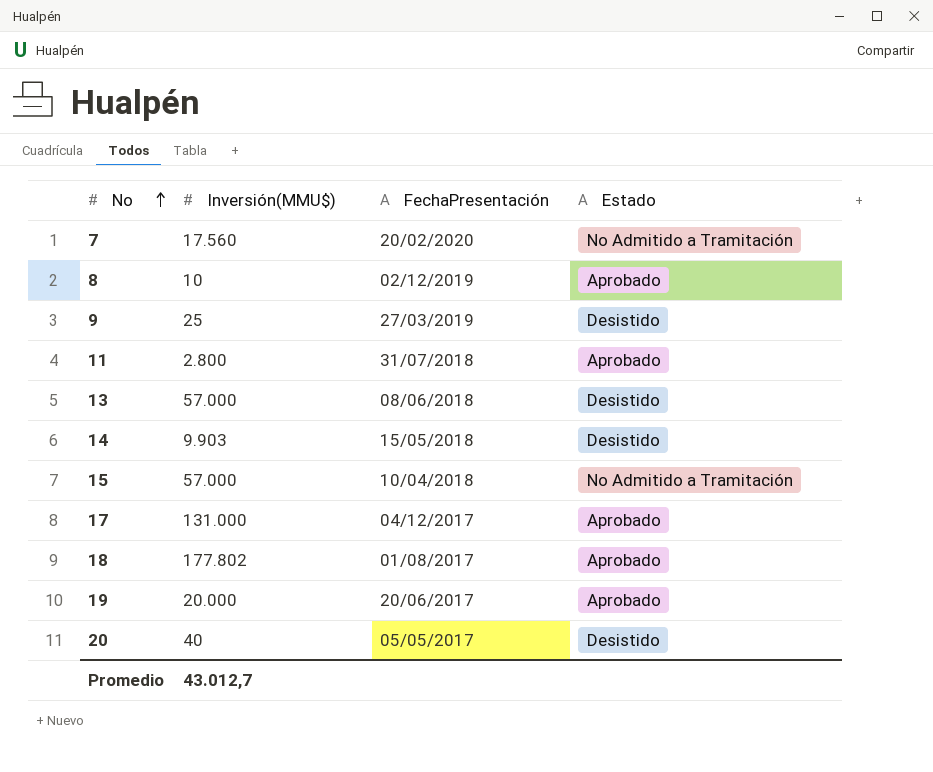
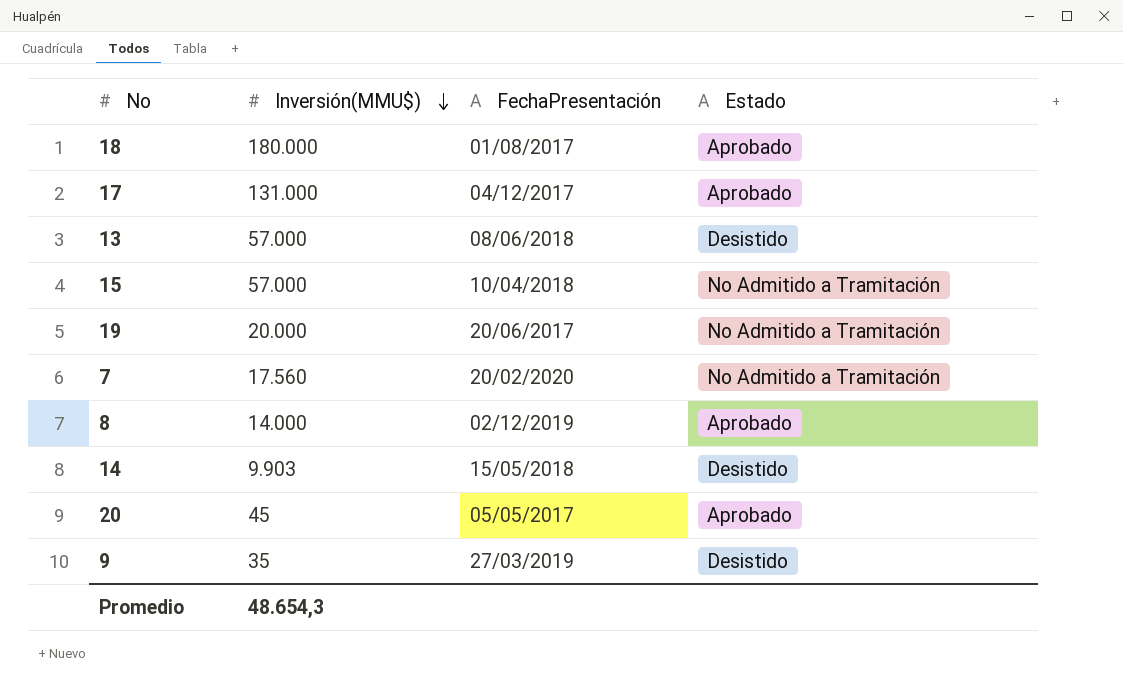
row order: No ascending -> Inversión(MMU$) descending
row 11: 2.800 | 31/07/2018 | Aprobado -> none
18 | Inversión(MMU$): 177.802 -> 180.000
19 | Estado: Aprobado -> No Admitido a Tramitación
8 | Inversión(MMU$): 10 -> 14.000
20 | Inversión(MMU$): 40 -> 45
20 | Estado: Desistido -> Aprobado
9 | Inversión(MMU$): 25 -> 35
Promedio | Inversión(MMU$): 43.012,7 -> 48.654,3

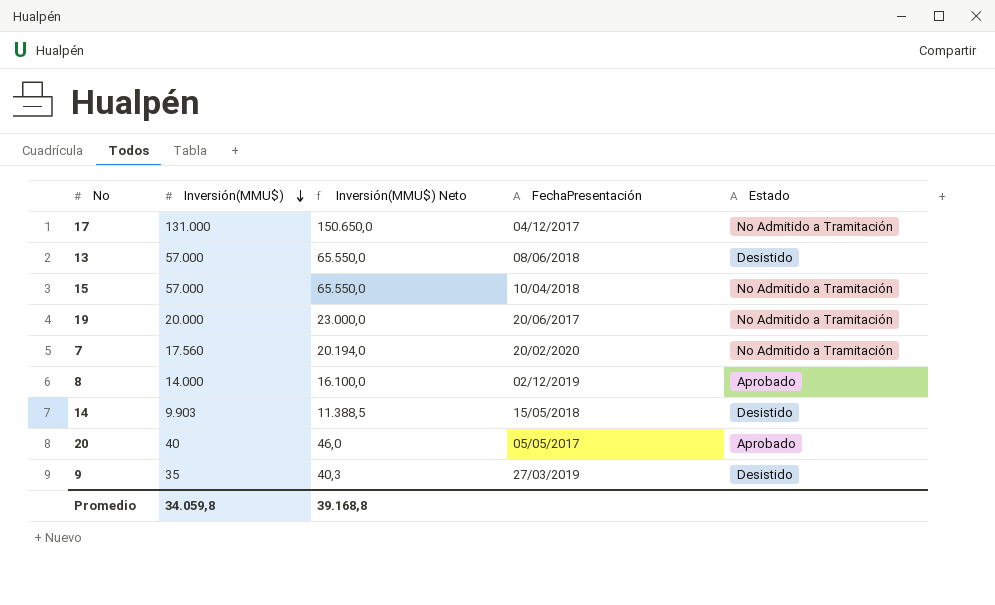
column Inversión(MMU$) Neto | formula: none -> [Inversión(MMU$)] * 1,15
row 18: 180.000 | 01/08/2017 | Aprobado -> none
17 | Estado: Aprobado -> No Admitido a Tramitación
20 | Inversión(MMU$): 45 -> 40
Promedio | Inversión(MMU$): 48.654,3 -> 34.059,8

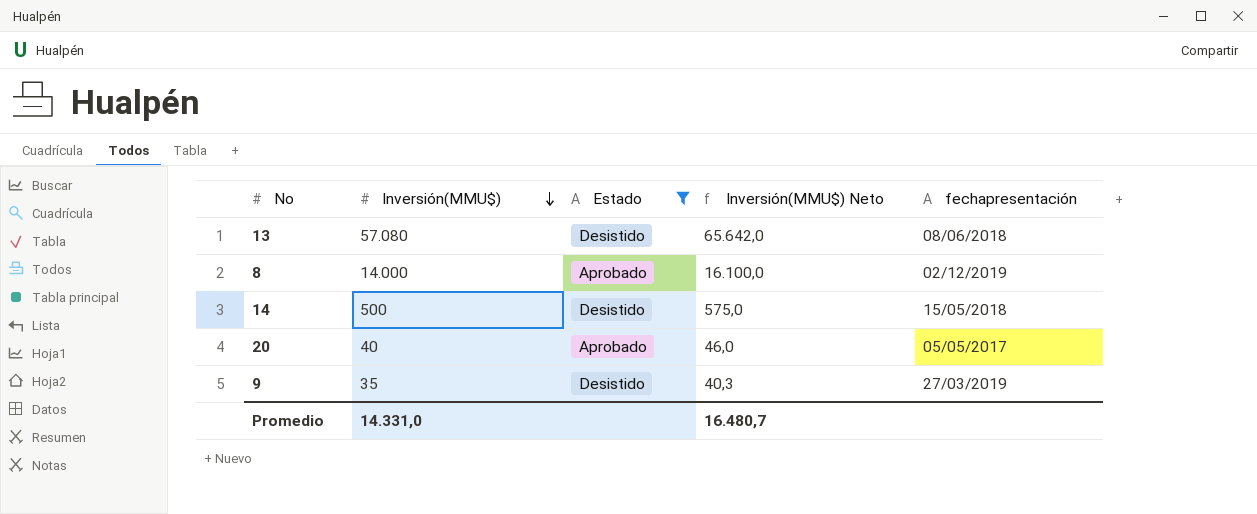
filter: none -> Estado != No Admitido a Tramitación
column Estado | position: 5 -> 3
column name: FechaPresentación -> fechapresentación
13 | Inversión(MMU$): 57.000 -> 57.080
13 | Inversión(MMU$) Neto: 65.550,0 -> 65.642,0
14 | Inversión(MMU$): 9.903 -> 500
14 | Inversión(MMU$) Neto: 11.388,5 -> 575,0
Promedio | Inversión(MMU$): 34.059,8 -> 14.331,0
Promedio | Inversión(MMU$) Neto: 39.168,8 -> 16.480,7

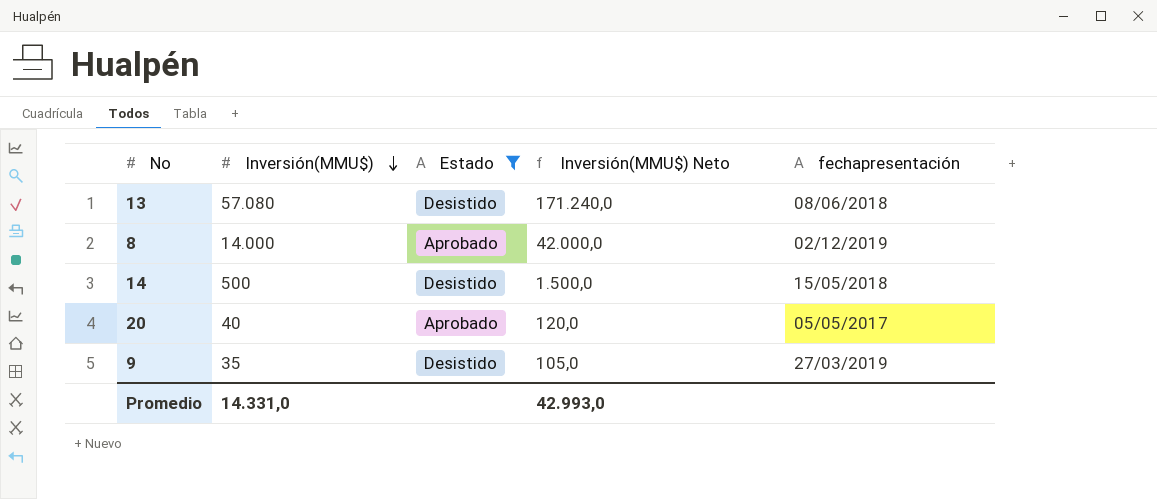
column Inversión(MMU$) Neto | formula: [Inversión(MMU$)] * 1,15 -> [Inversión(MMU$)] * 3
Promedio | Inversión(MMU$) Neto: 16.480,7 -> 42.993,0

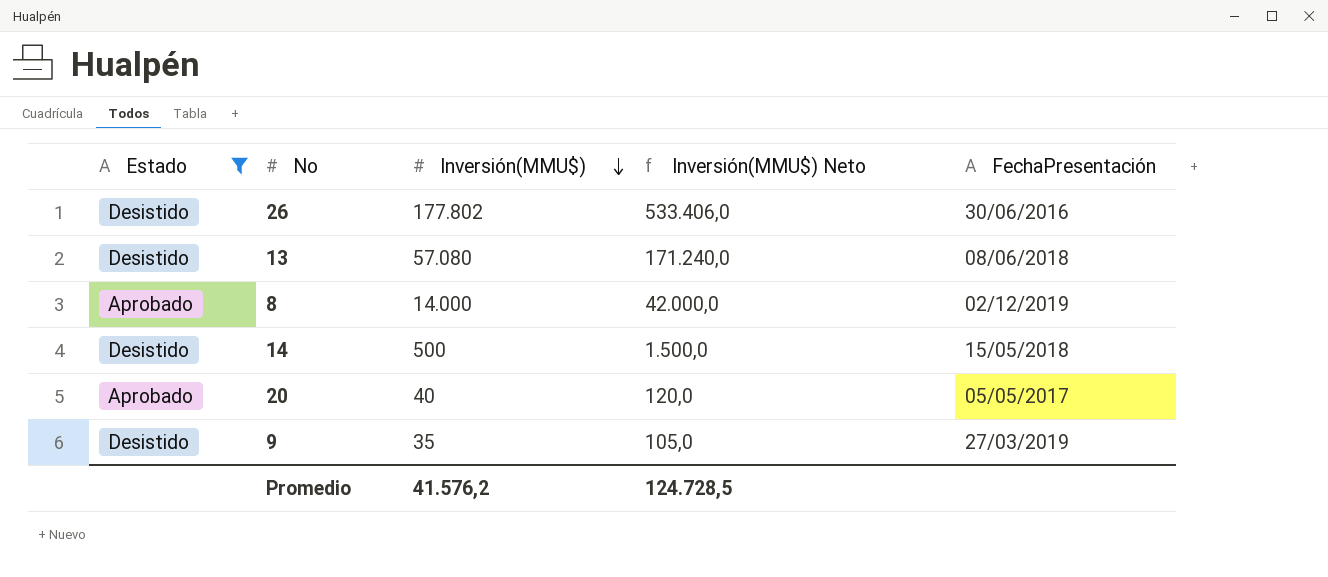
column Estado | position: 3 -> 1
column name: fechapresentación -> FechaPresentación
row 26: none -> Desistido | 177.802 | 533.406,0 | 30/06/2016
Promedio | Inversión(MMU$): 14.331,0 -> 41.576,2
Promedio | Inversión(MMU$) Neto: 42.993,0 -> 124.728,5

